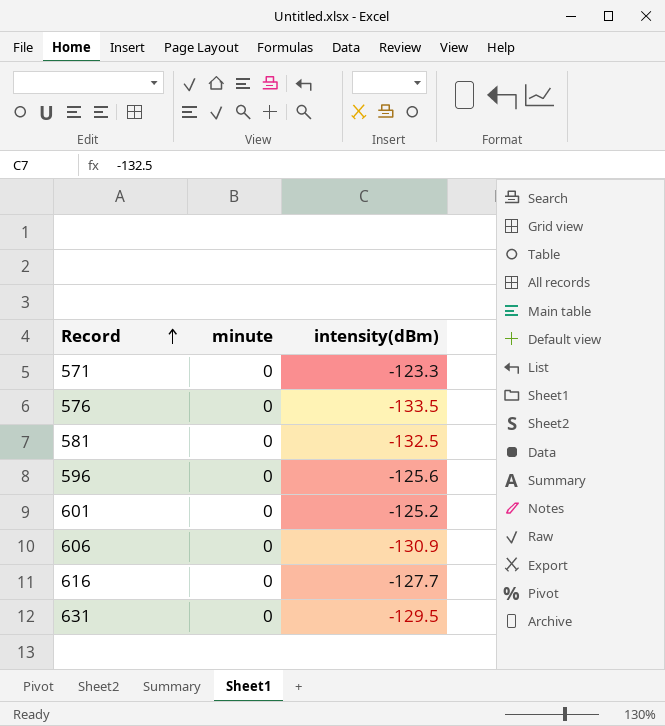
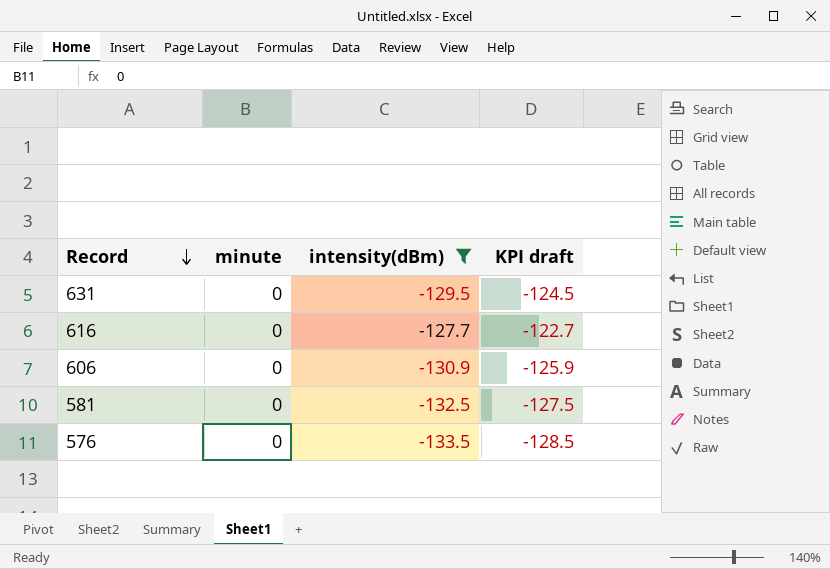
filter: none -> intensity(dBm) <= -127.7
row order: Record ascending -> Record descending
column KPI draft | formula: none -> [intensity(dBm)] + 5

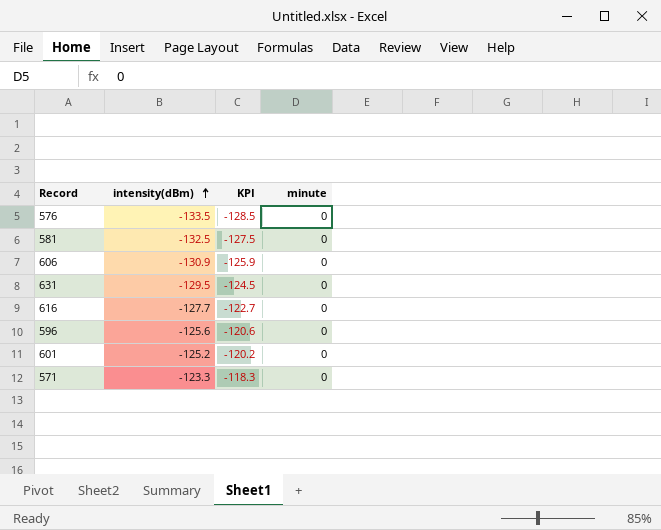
filter: intensity(dBm) <= -127.7 -> none
row order: Record descending -> intensity(dBm) ascending
column name: KPI draft -> KPI
column minute | position: 2 -> 4

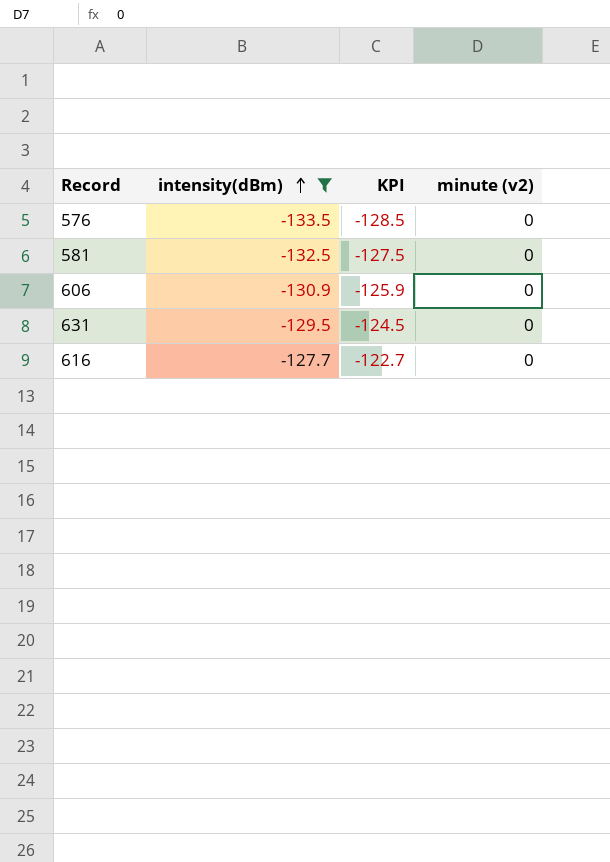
filter: none -> intensity(dBm) <= -127.7
column name: minute -> minute (v2)

